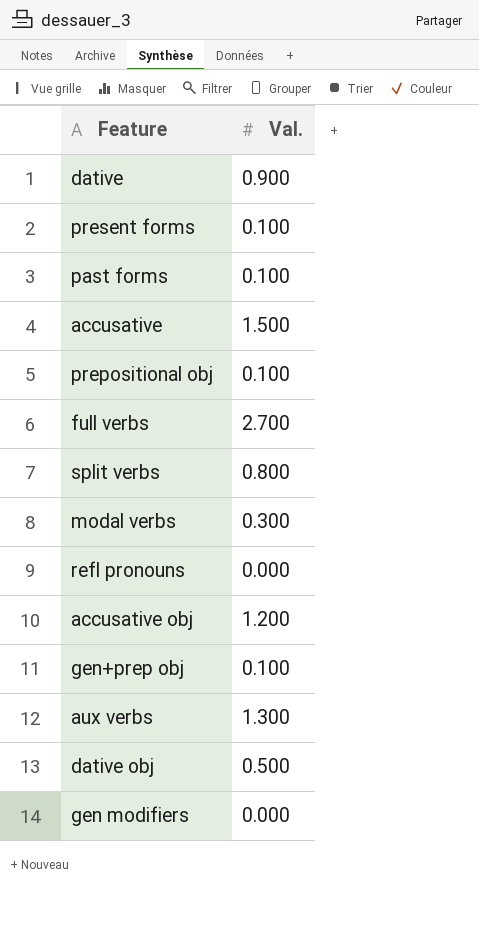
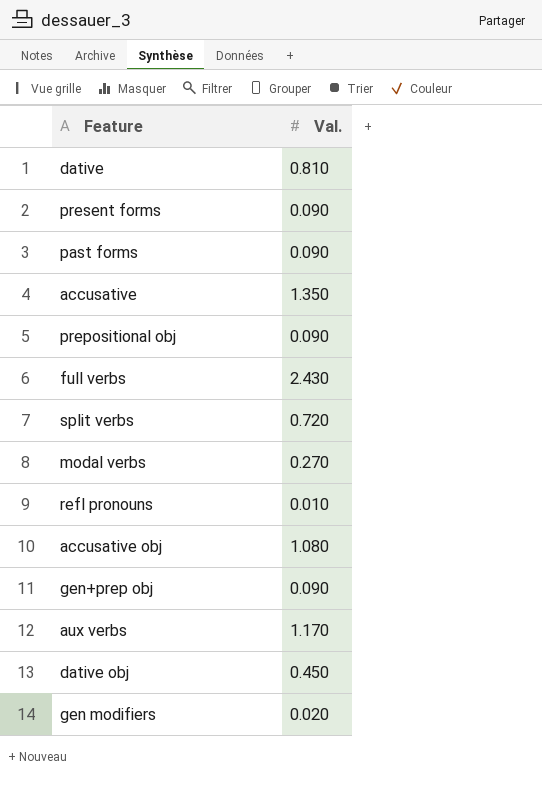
dative | Val.: 0.900 -> 0.810
present forms | Val.: 0.100 -> 0.090
past forms | Val.: 0.100 -> 0.090
accusative | Val.: 1.500 -> 1.350
prepositional obj | Val.: 0.100 -> 0.090
full verbs | Val.: 2.700 -> 2.430
split verbs | Val.: 0.800 -> 0.720
modal verbs | Val.: 0.300 -> 0.270
refl pronouns | Val.: 0.000 -> 0.010
accusative obj | Val.: 1.200 -> 1.080
gen+prep obj | Val.: 0.100 -> 0.090
aux verbs | Val.: 1.300 -> 1.170
dative obj | Val.: 0.500 -> 0.450
gen modifiers | Val.: 0.000 -> 0.020

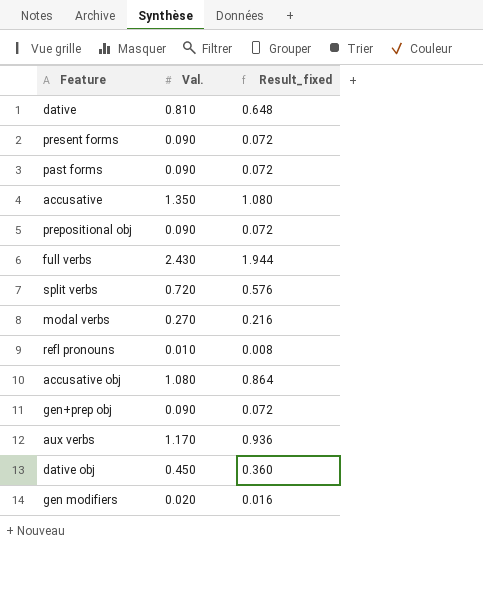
column Result_fixed | formula: none -> [Val.] * 0.8

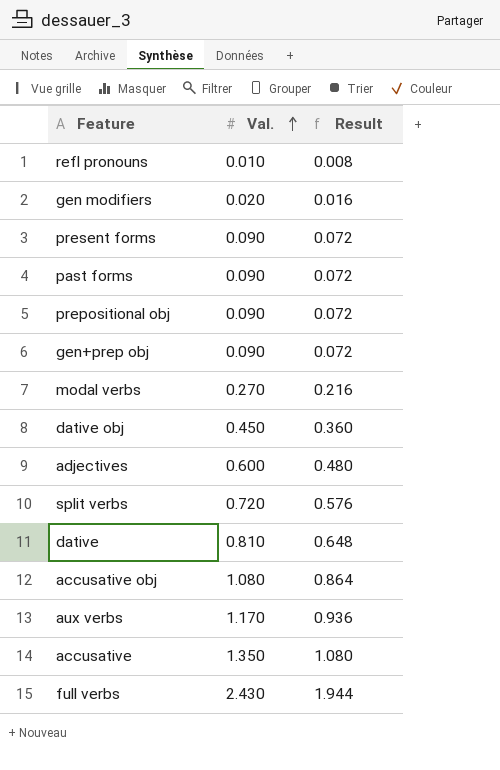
row order: none -> Val. ascending
column name: Result_fixed -> Result
row adjectives: none -> 0.600 | 0.480

